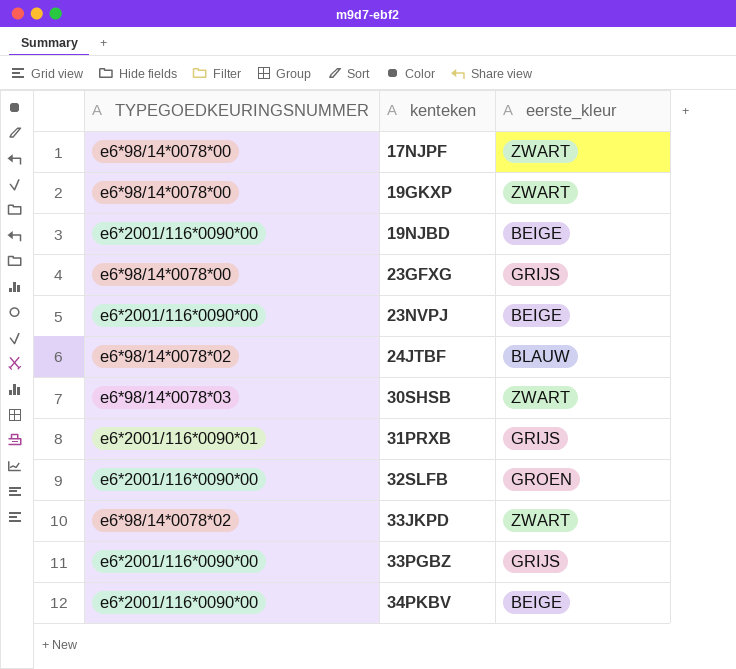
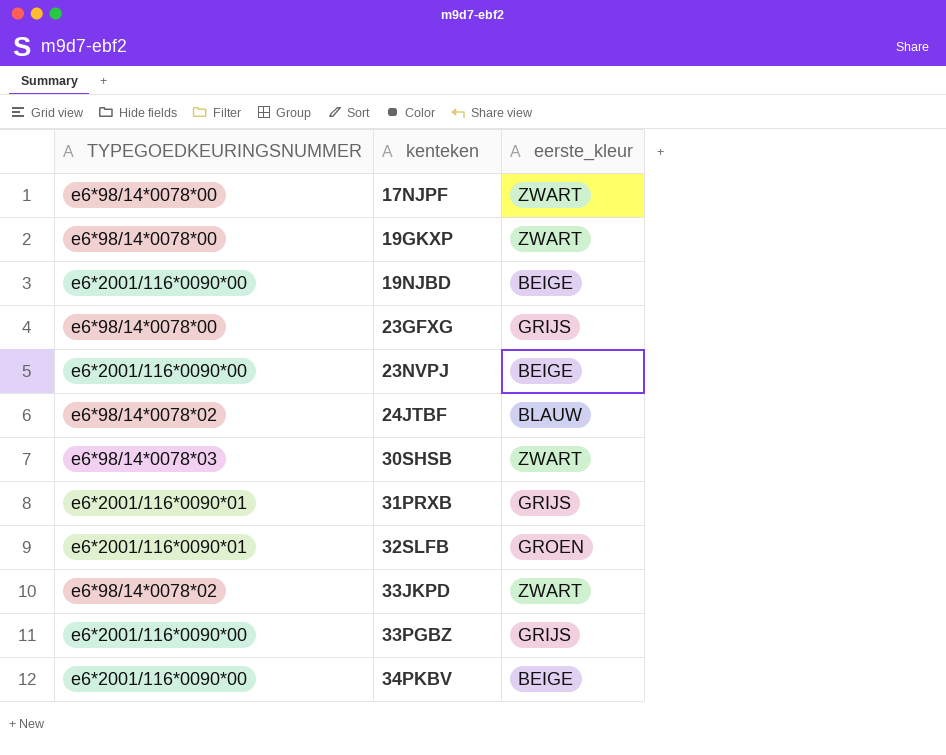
32SLFB | TYPEGOEDKEURINGSNUMMER: e6*2001/116*0090*00 -> e6*2001/116*0090*01

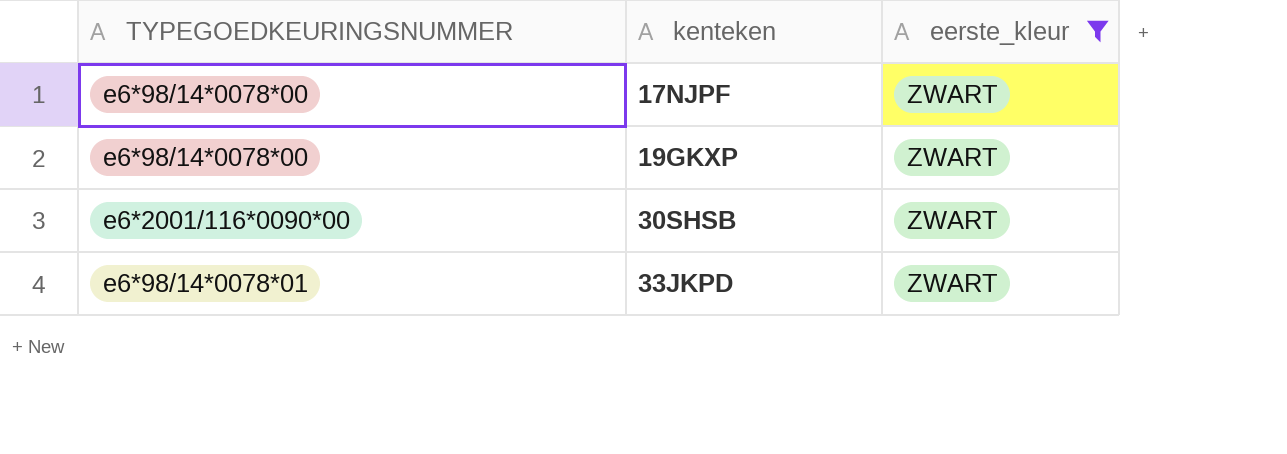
filter: none -> eerste_kleur = ZWART
30SHSB | TYPEGOEDKEURINGSNUMMER: e6*98/14*0078*03 -> e6*2001/116*0090*00
33JKPD | TYPEGOEDKEURINGSNUMMER: e6*98/14*0078*02 -> e6*98/14*0078*01

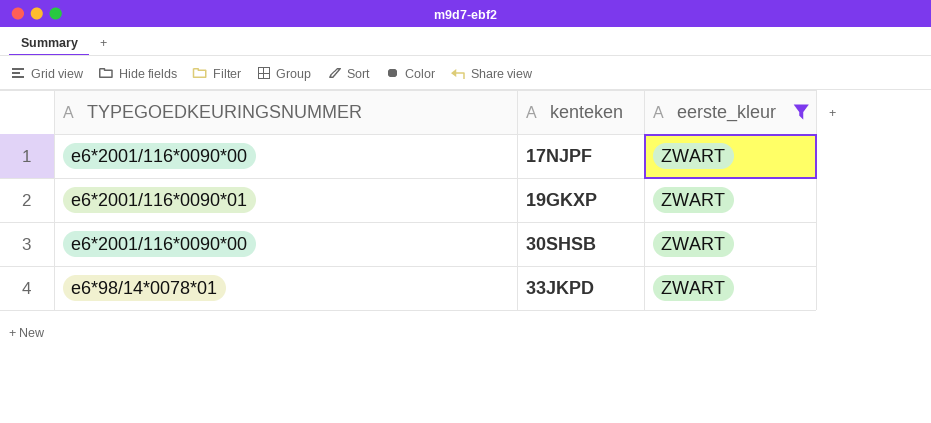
17NJPF | TYPEGOEDKEURINGSNUMMER: e6*98/14*0078*00 -> e6*2001/116*0090*00
19GKXP | TYPEGOEDKEURINGSNUMMER: e6*98/14*0078*00 -> e6*2001/116*0090*01

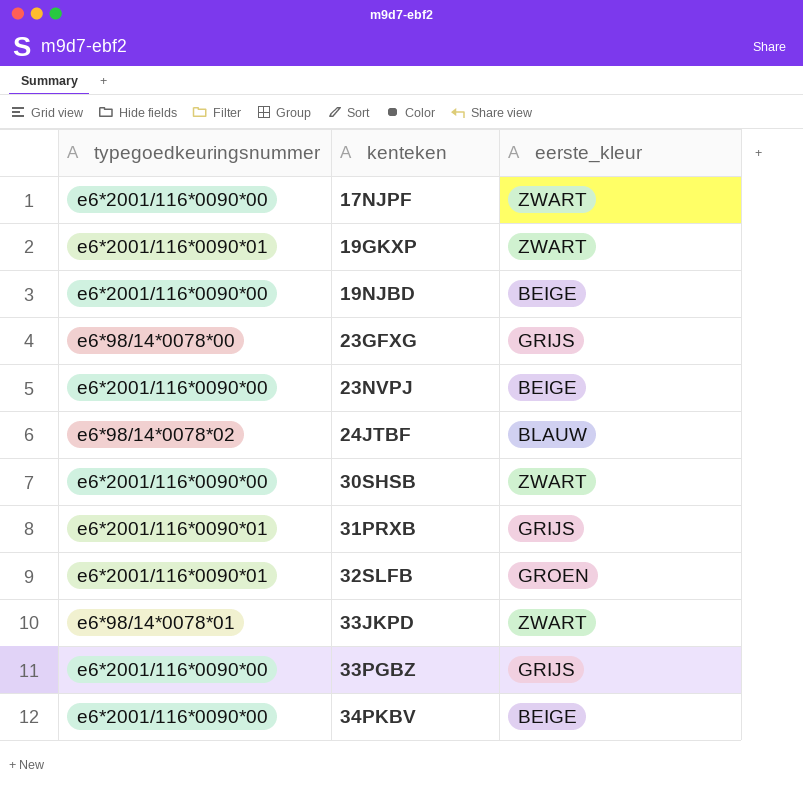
filter: eerste_kleur = ZWART -> none
column name: TYPEGOEDKEURINGSNUMMER -> typegoedkeuringsnummer

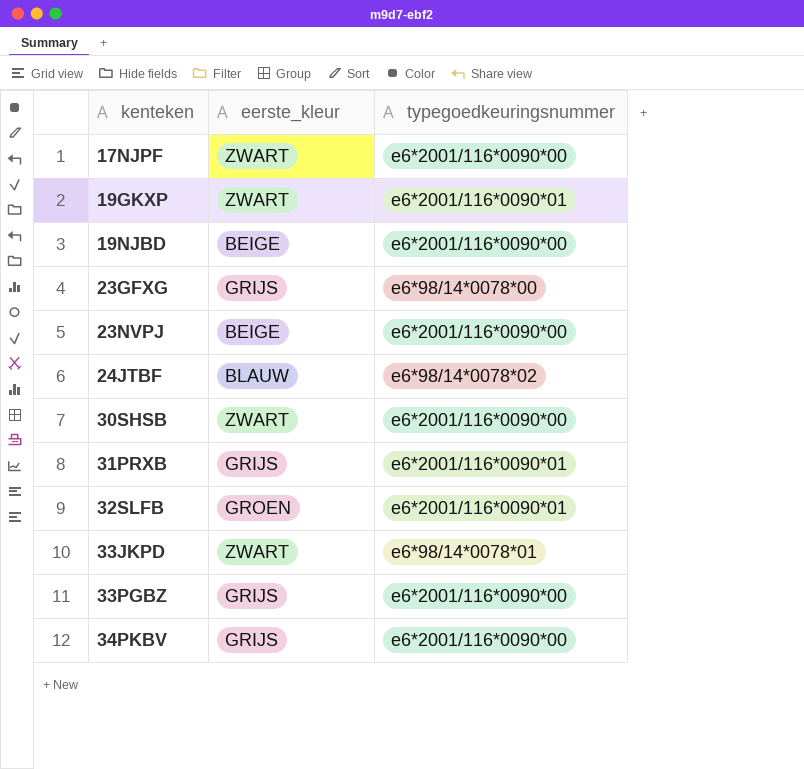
column typegoedkeuringsnummer | position: 1 -> 3
34PKBV | eerste_kleur: BEIGE -> GRIJS

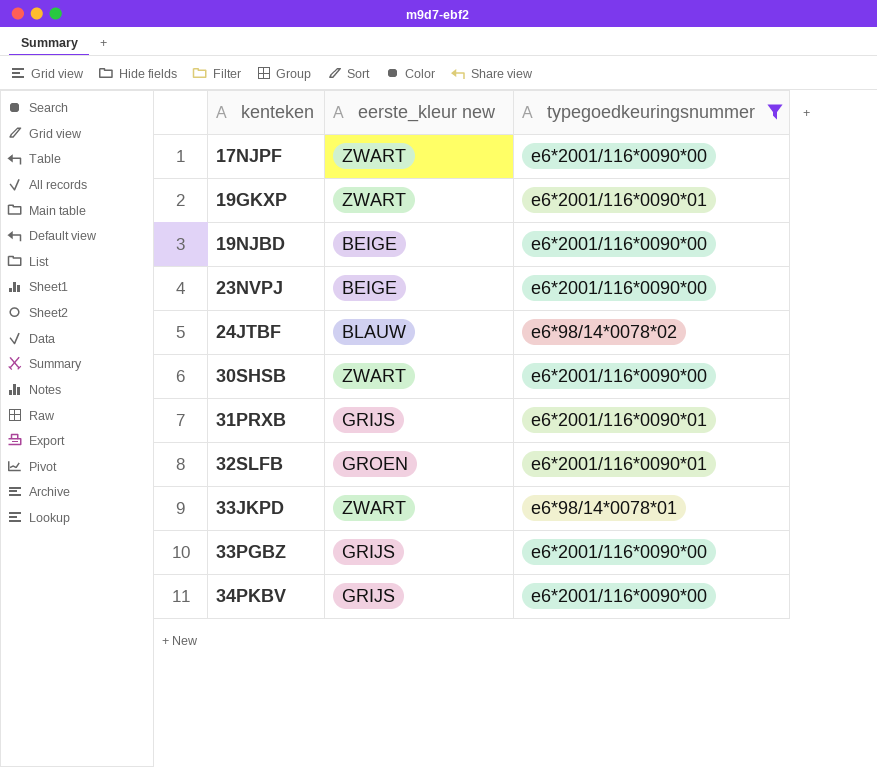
filter: none -> typegoedkeuringsnummer != e6*98/14*0078*00
column name: eerste_kleur -> eerste_kleur new

